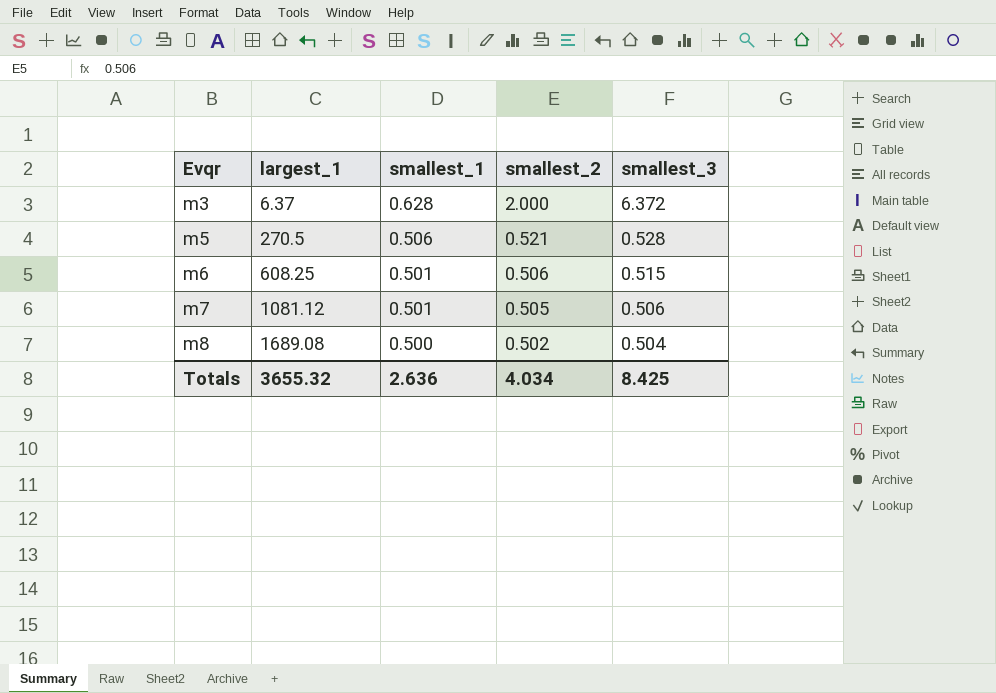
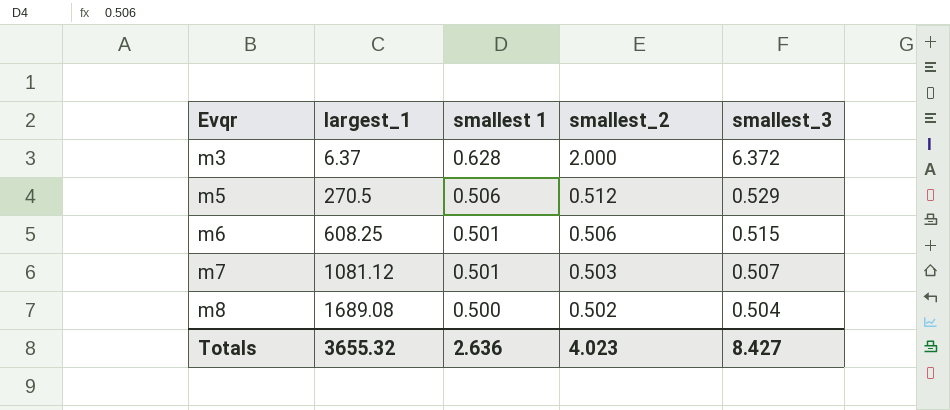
column name: smallest_1 -> smallest 1
m5 | smallest_2: 0.521 -> 0.512
m5 | smallest_3: 0.528 -> 0.529
m7 | smallest_2: 0.505 -> 0.503
m7 | smallest_3: 0.506 -> 0.507
Totals | smallest_2: 4.034 -> 4.023
Totals | smallest_3: 8.425 -> 8.427

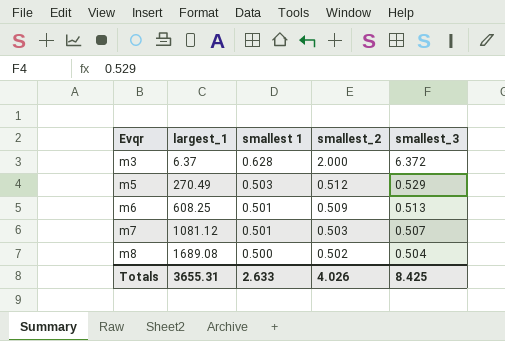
m5 | largest_1: 270.5 -> 270.49
m5 | smallest 1: 0.506 -> 0.503
m6 | smallest_2: 0.506 -> 0.509
m6 | smallest_3: 0.515 -> 0.513
Totals | largest_1: 3655.32 -> 3655.31
Totals | smallest 1: 2.636 -> 2.633
Totals | smallest_2: 4.023 -> 4.026
Totals | smallest_3: 8.427 -> 8.425

